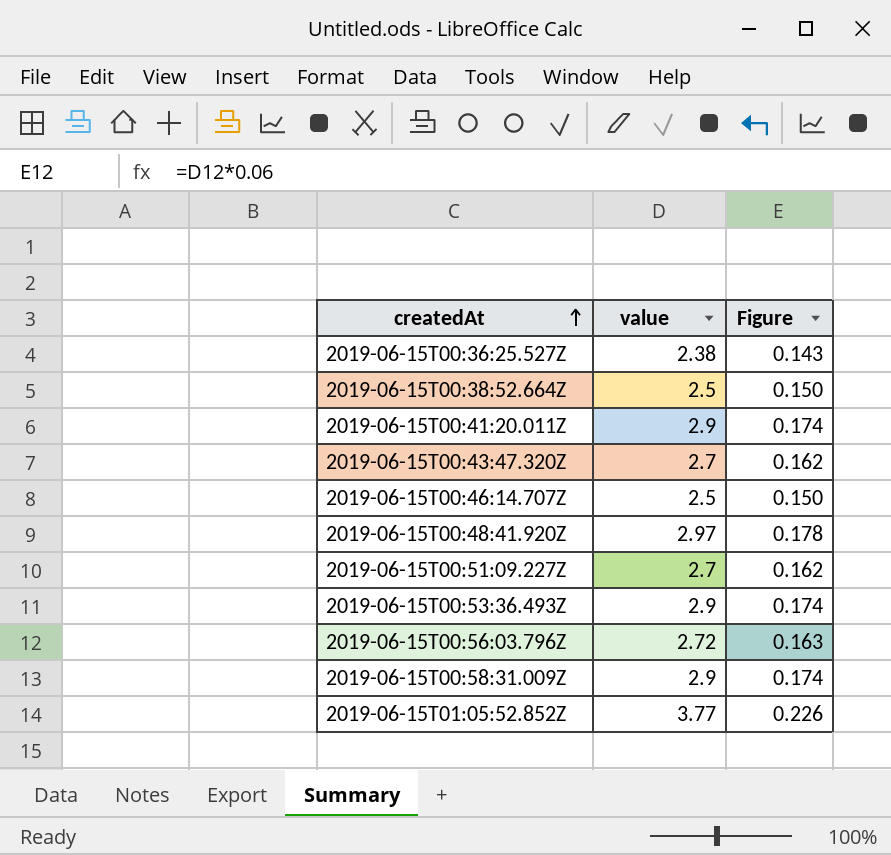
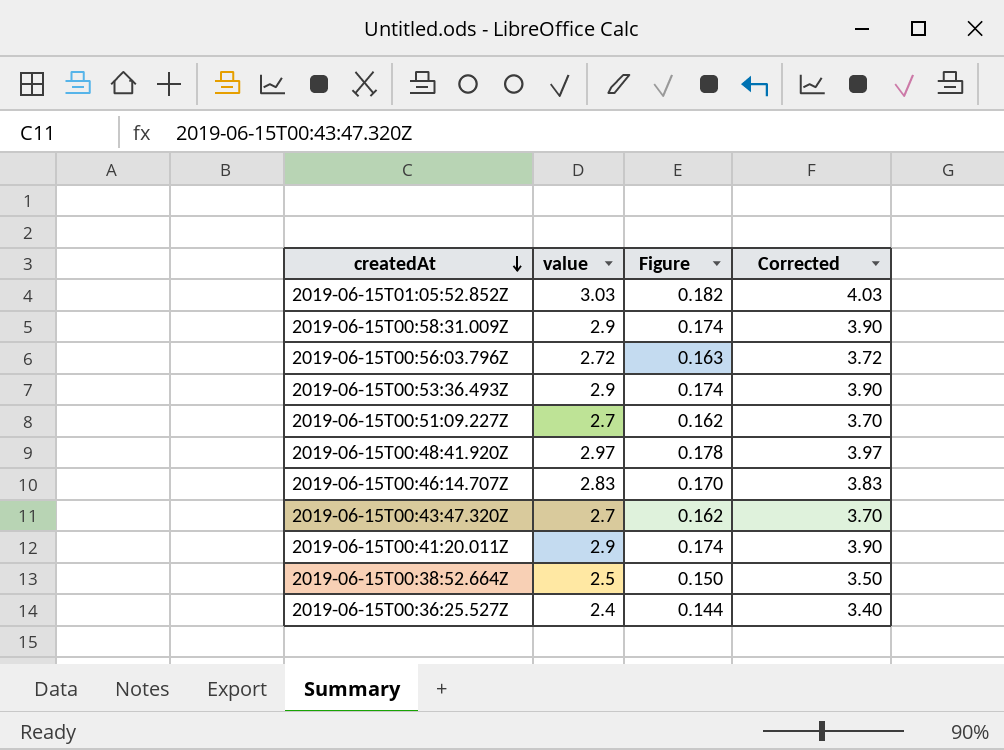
row order: createdAt ascending -> createdAt descending
column Corrected | formula: none -> [value] + 1
2019-06-15T01:05:52.852Z | value: 3.77 -> 3.03
2019-06-15T01:05:52.852Z | Figure: 0.226 -> 0.182
2019-06-15T00:46:14.707Z | value: 2.5 -> 2.83
2019-06-15T00:46:14.707Z | Figure: 0.150 -> 0.170
2019-06-15T00:36:25.527Z | value: 2.38 -> 2.4
2019-06-15T00:36:25.527Z | Figure: 0.143 -> 0.144

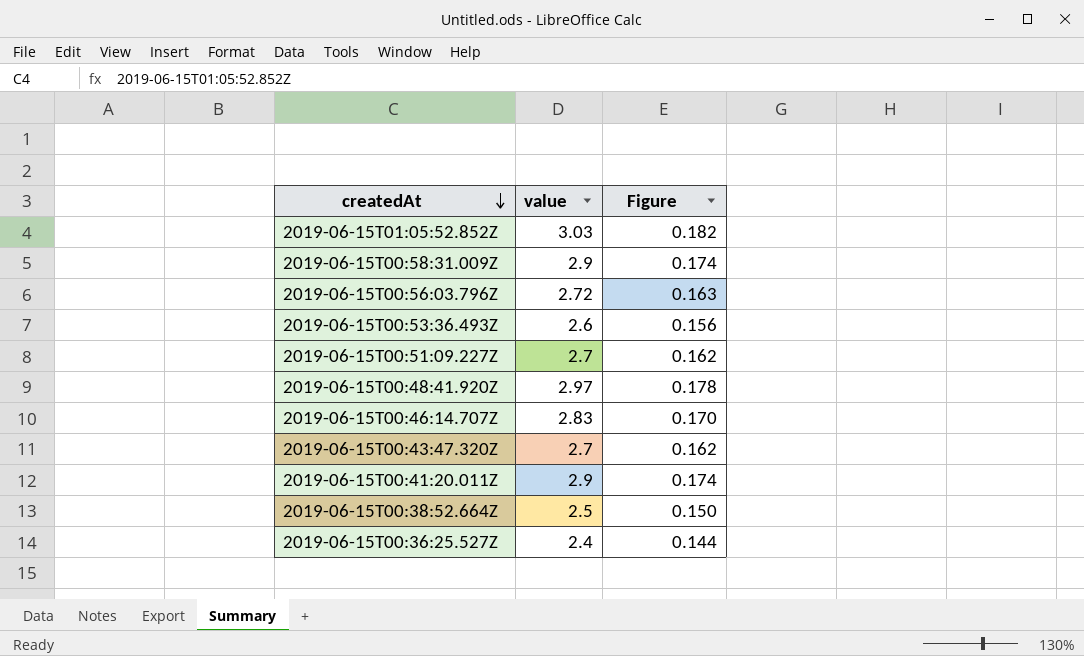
column Corrected | formula: [value] + 1 -> none
2019-06-15T00:53:36.493Z | value: 2.9 -> 2.6
2019-06-15T00:53:36.493Z | Figure: 0.174 -> 0.156

